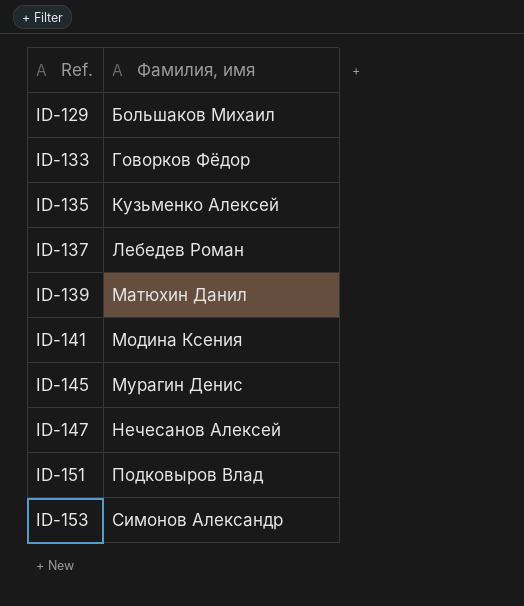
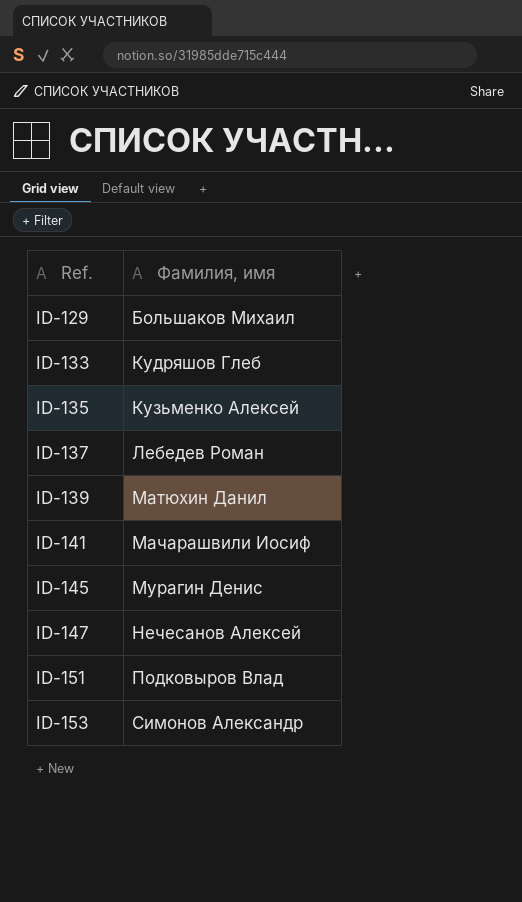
ID-133 | Фамилия, имя: Говорков Фёдор -> Кудряшов Глеб
ID-141 | Фамилия, имя: Модина Ксения -> Мачарашвили Иосиф

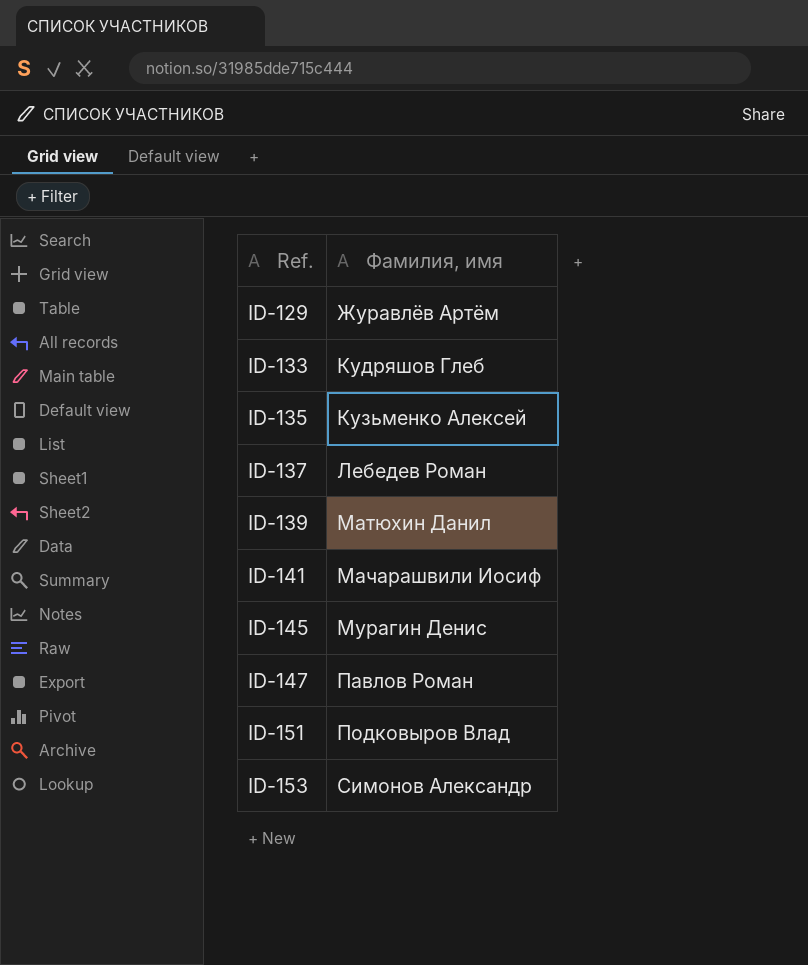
ID-129 | Фамилия, имя: Большаков Михаил -> Журавлёв Артём
ID-147 | Фамилия, имя: Нечесанов Алексей -> Павлов Роман

